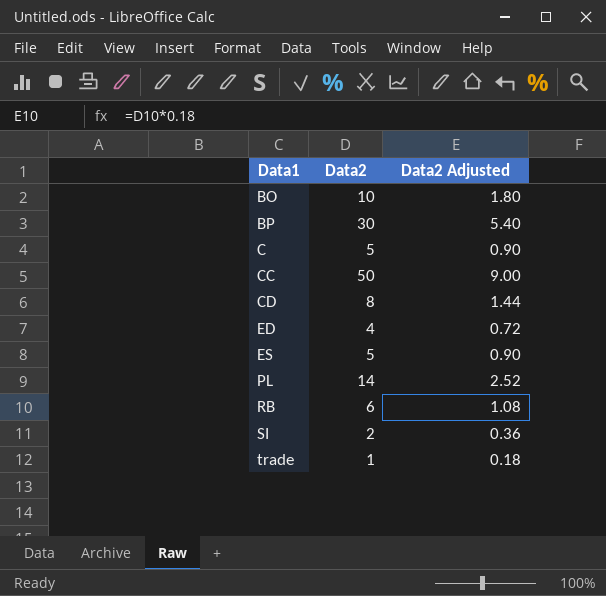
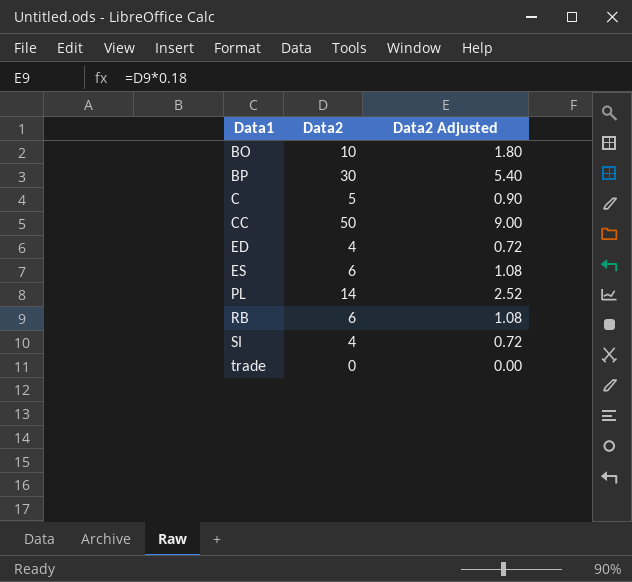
row CD: 8 | 1.44 -> none
ES | Data2: 5 -> 6
ES | Data2 Adjusted: 0.90 -> 1.08
SI | Data2: 2 -> 4
SI | Data2 Adjusted: 0.36 -> 0.72
trade | Data2: 1 -> 0
trade | Data2 Adjusted: 0.18 -> 0.00

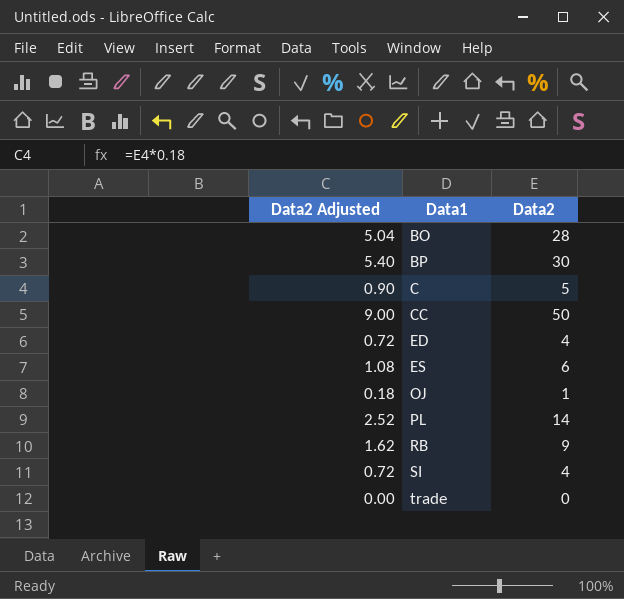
column Data2 Adjusted | position: 3 -> 1
BO | Data2 Adjusted: 1.80 -> 5.04
BO | Data2: 10 -> 28
row OJ: none -> 0.18 | 1
RB | Data2 Adjusted: 1.08 -> 1.62
RB | Data2: 6 -> 9

